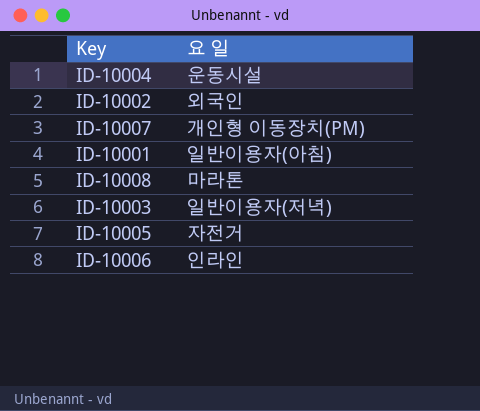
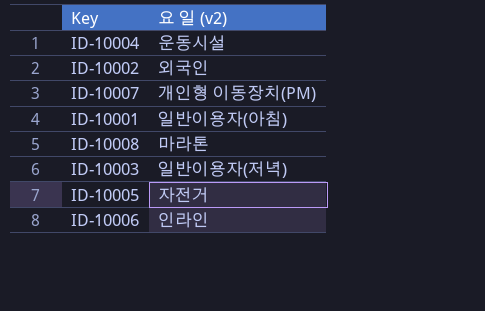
column name: 요 일 -> 요 일 (v2)

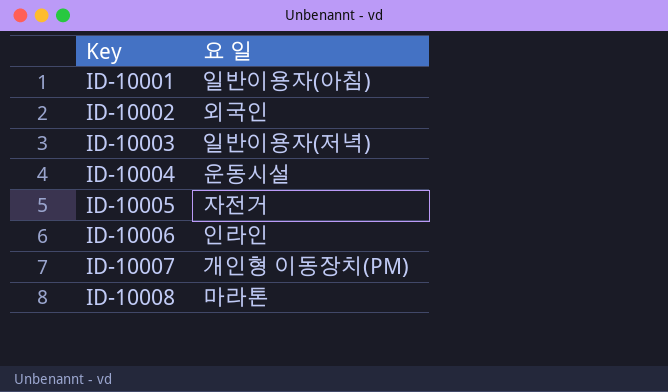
row order: none -> Key ascending
column name: 요 일 (v2) -> 요 일

